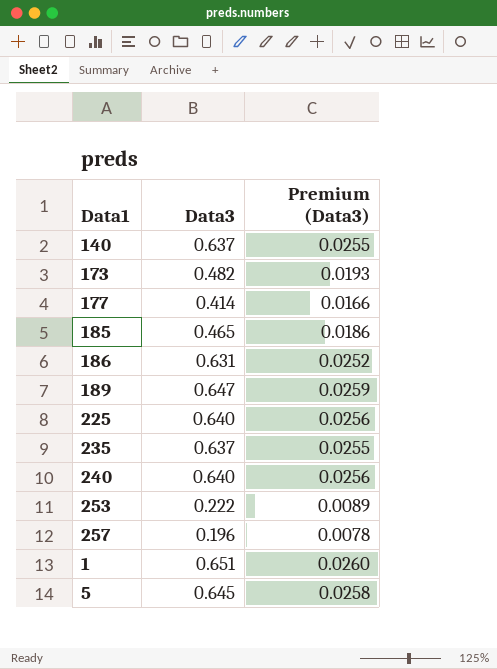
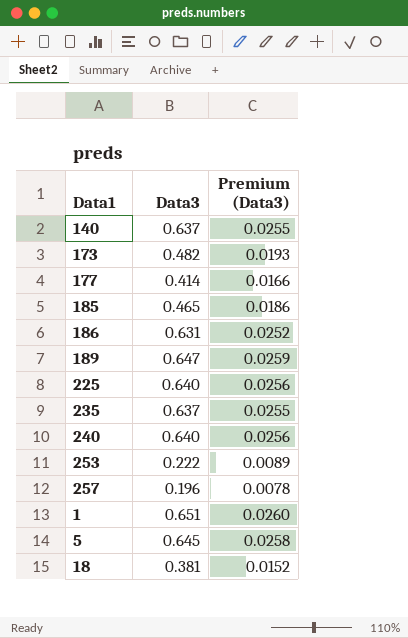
row 18: none -> 0.381 | 0.0152

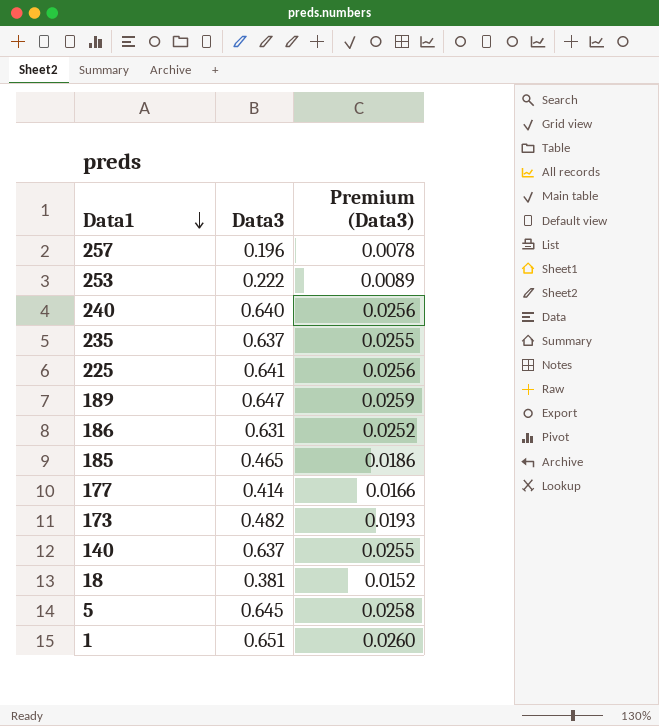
row order: none -> Data1 descending
225 | Data3: 0.640 -> 0.641

